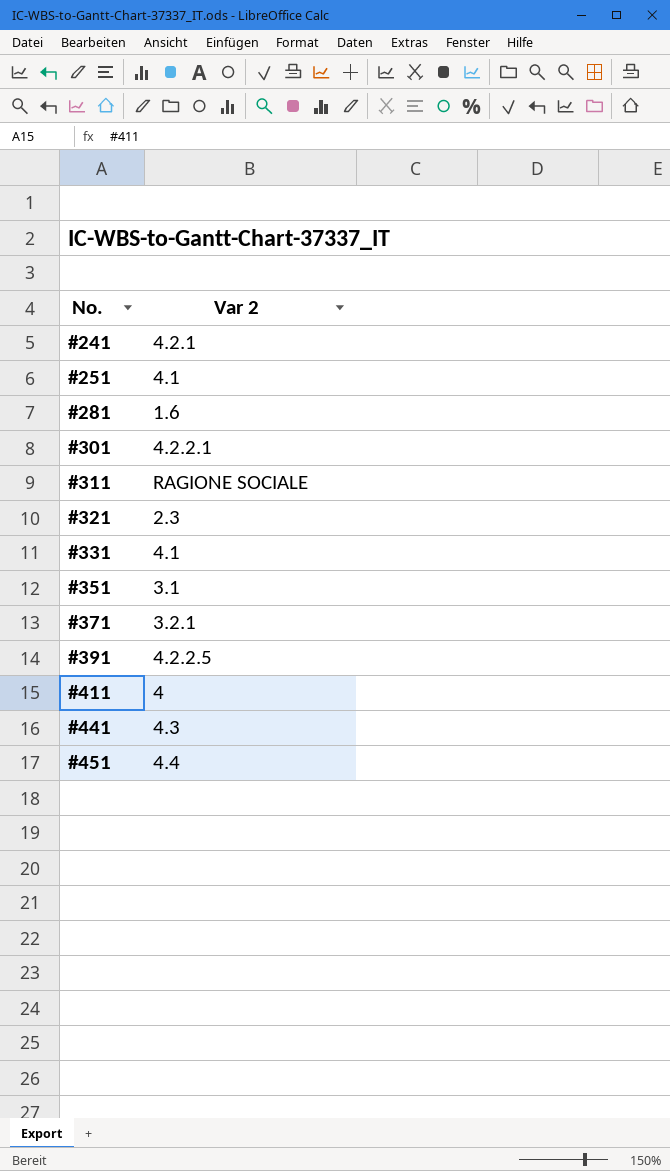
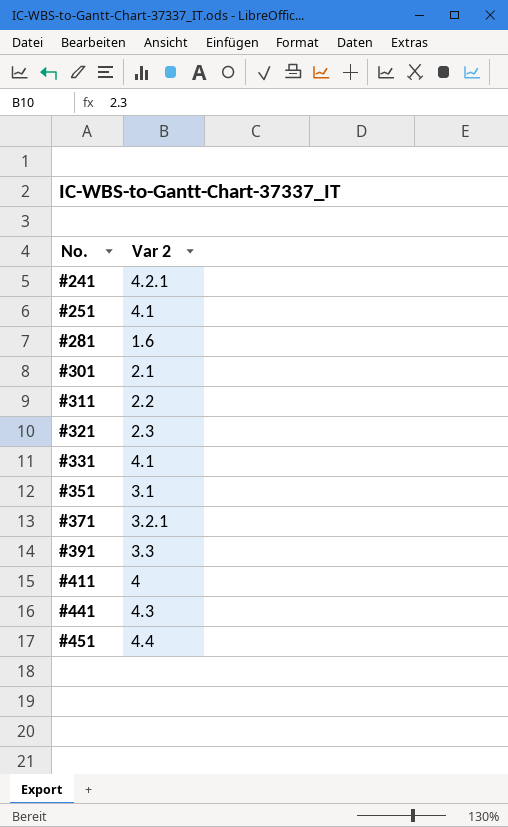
#301 | Var 2: 4.2.2.1 -> 2.1
#311 | Var 2: RAGIONE SOCIALE -> 2.2
#391 | Var 2: 4.2.2.5 -> 3.3

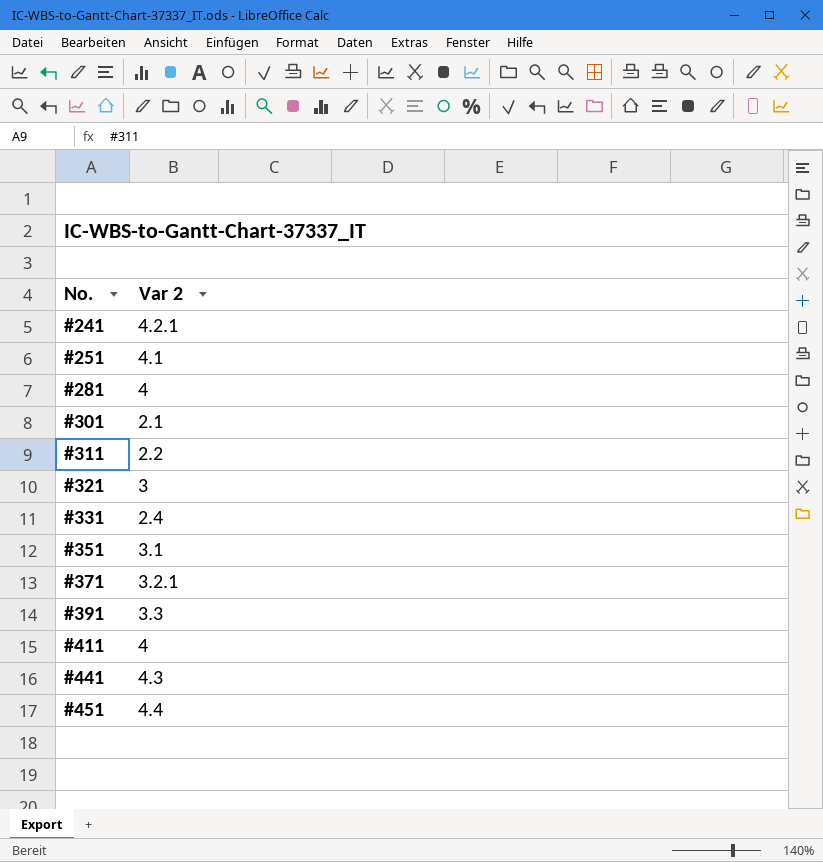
#281 | Var 2: 1.6 -> 4
#321 | Var 2: 2.3 -> 3
#331 | Var 2: 4.1 -> 2.4

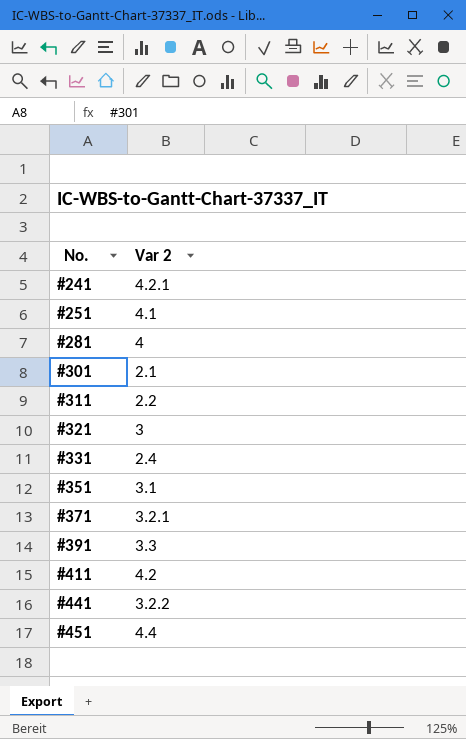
#411 | Var 2: 4 -> 4.2
#441 | Var 2: 4.3 -> 3.2.2

